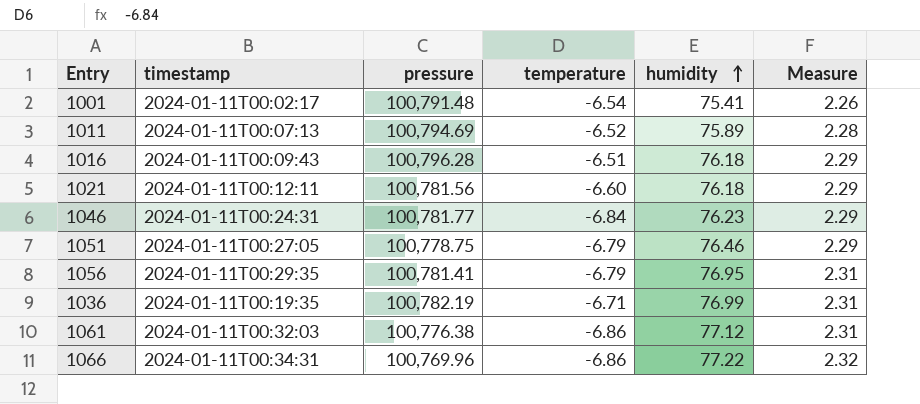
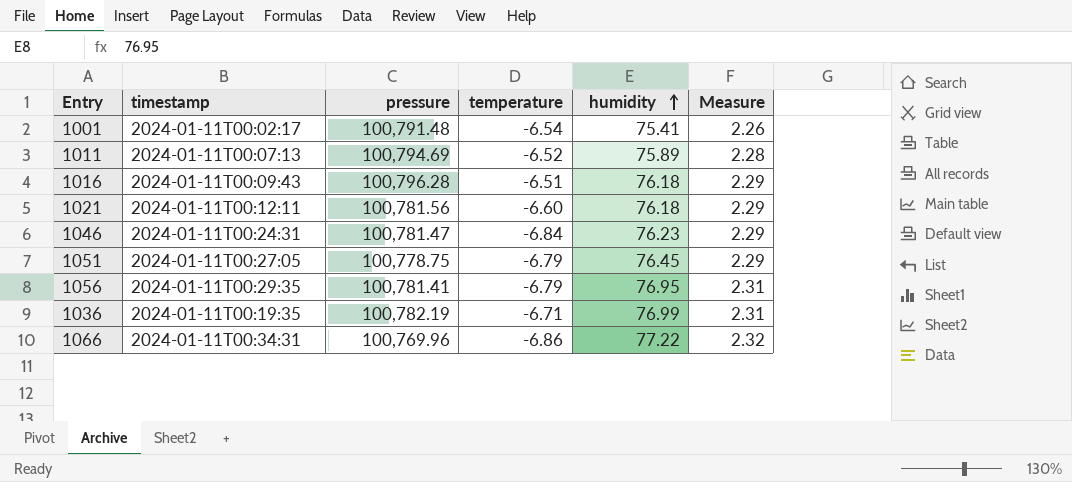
row 1061: 2024-01-11T00:32:03 | 100,776.38 | -6.86 | 77.12 | 2.31 -> none
1046 | pressure: 100,781.77 -> 100,781.47
1051 | humidity: 76.46 -> 76.45

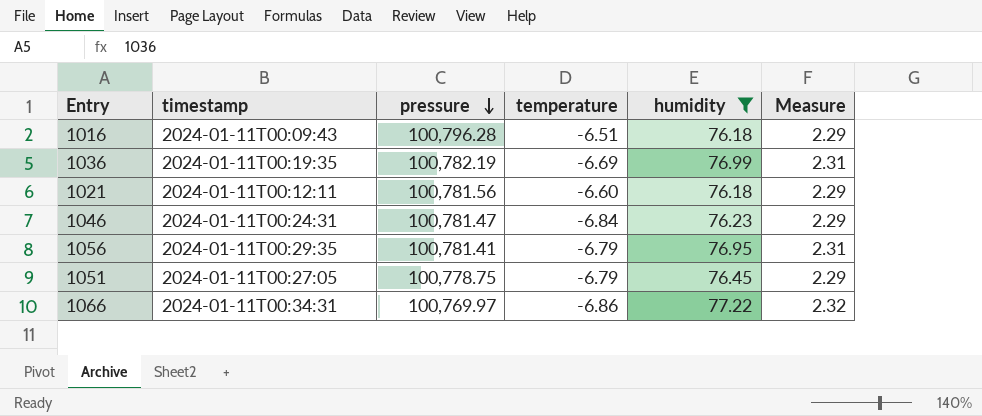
filter: none -> humidity >= 76.18
row order: humidity ascending -> pressure descending
1036 | temperature: -6.71 -> -6.69
1066 | pressure: 100,769.96 -> 100,769.97

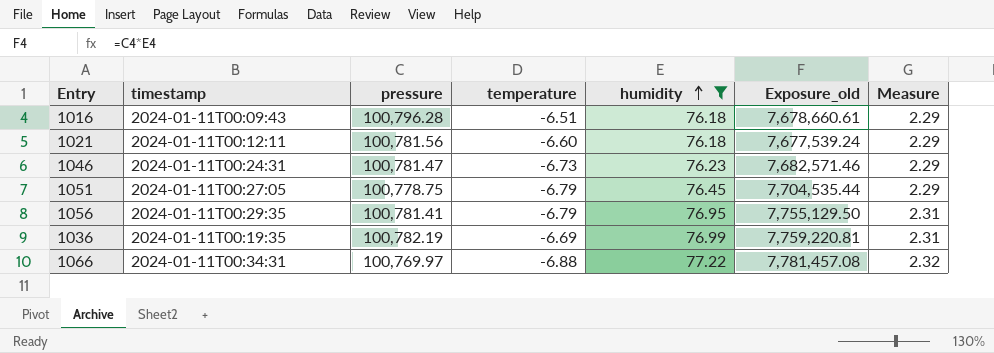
row order: pressure descending -> humidity ascending
column Exposure_old | formula: none -> [pressure] * [humidity]
1046 | temperature: -6.84 -> -6.73
1066 | temperature: -6.86 -> -6.88

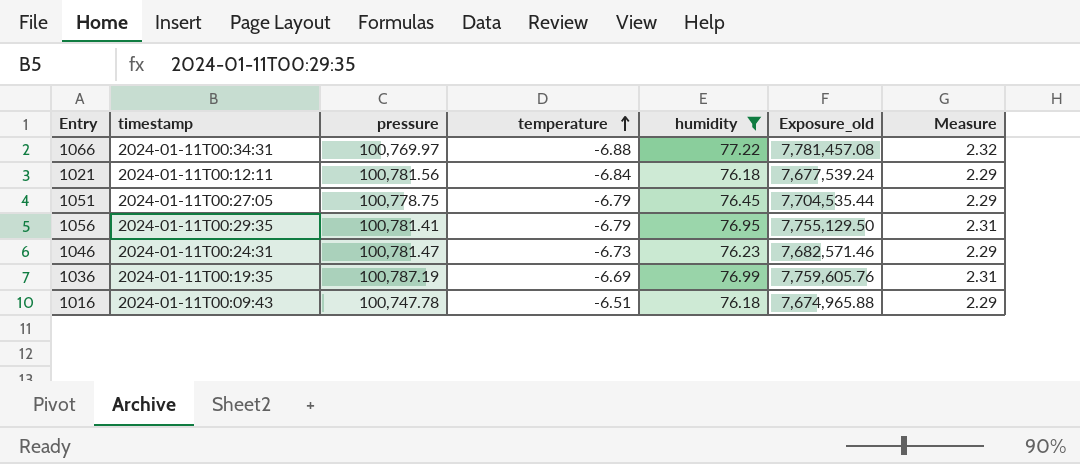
row order: humidity ascending -> temperature ascending
1021 | temperature: -6.60 -> -6.84
1036 | pressure: 100,782.19 -> 100,787.19
1036 | Exposure_old: 7,759,220.81 -> 7,759,605.76
1016 | pressure: 100,796.28 -> 100,747.78
1016 | Exposure_old: 7,678,660.61 -> 7,674,965.88

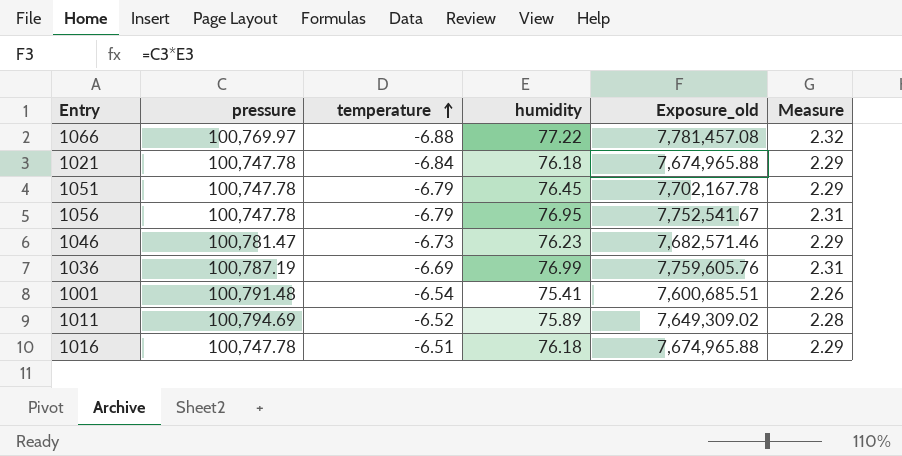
filter: humidity >= 76.18 -> none
column timestamp | position: 2 -> none
1021 | pressure: 100,781.56 -> 100,747.78
1021 | Exposure_old: 7,677,539.24 -> 7,674,965.88
1051 | pressure: 100,778.75 -> 100,747.78
1051 | Exposure_old: 7,704,535.44 -> 7,702,167.78
1056 | pressure: 100,781.41 -> 100,747.78
1056 | Exposure_old: 7,755,129.50 -> 7,752,541.67

